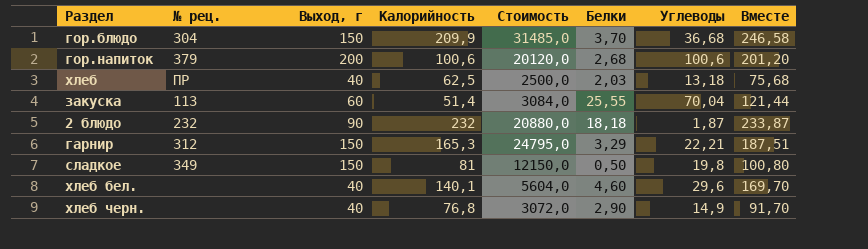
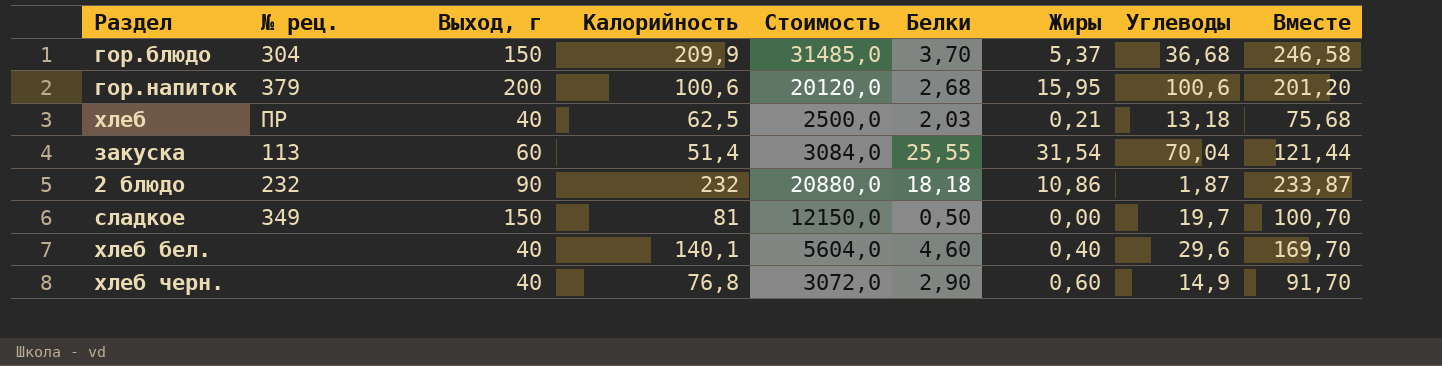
column Жиры | position: none -> 7
row гарнир: 312 | 150 | 165,3 | 24795,0 | 3,29 | 22,21 | 187,51 -> none
сладкое | Углеводы: 19,8 -> 19,7
сладкое | Вместе: 100,80 -> 100,70

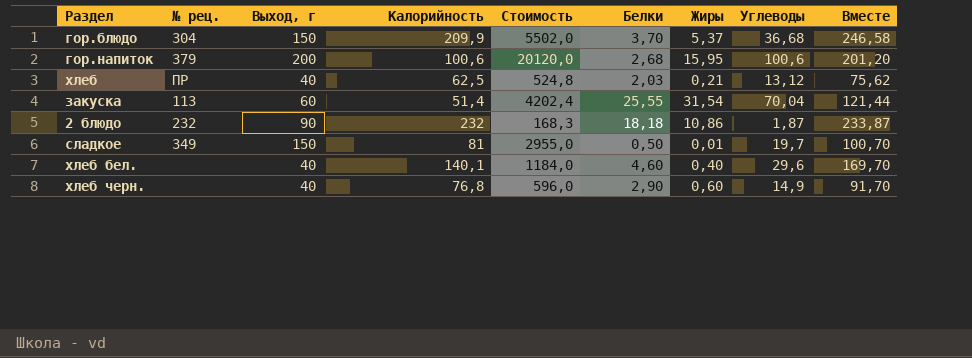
column Стоимость | formula: [Выход, г] * [Калорийность] -> [Выход, г] * [Углеводы]
хлеб | Углеводы: 13,18 -> 13,12
хлеб | Вместе: 75,68 -> 75,62
сладкое | Жиры: 0,00 -> 0,01

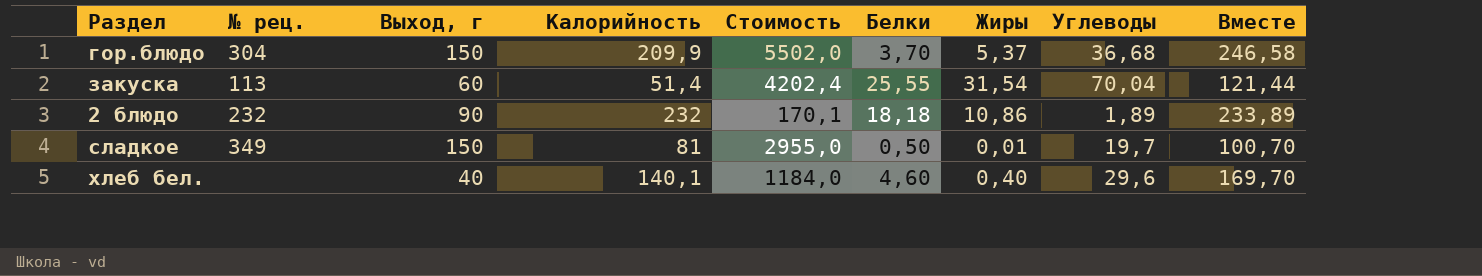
row гор.напиток: 379 | 200 | 100,6 | 20120,0 | 2,68 | 15,95 | 100,6 | 201,20 -> none
row хлеб: ПР | 40 | 62,5 | 524,8 | 2,03 | 0,21 | 13,12 | 75,62 -> none
row хлеб черн.: none | 40 | 76,8 | 596,0 | 2,90 | 0,60 | 14,9 | 91,70 -> none
2 блюдо | Стоимость: 168,3 -> 170,1
2 блюдо | Углеводы: 1,87 -> 1,89
2 блюдо | Вместе: 233,87 -> 233,89

